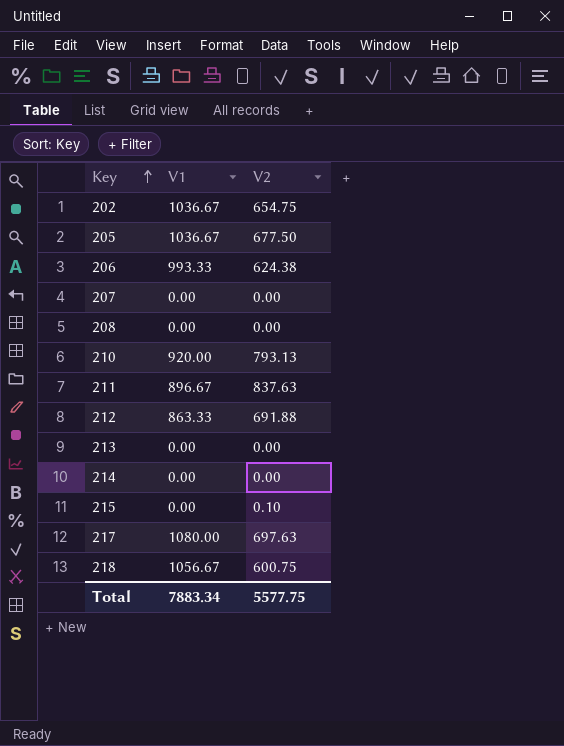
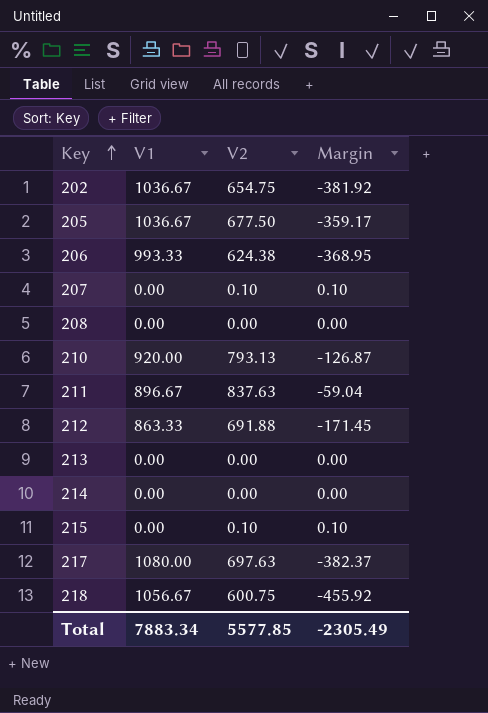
column Margin | formula: none -> [V2] - [V1]
207 | V2: 0.00 -> 0.10
Total | V2: 5577.75 -> 5577.85

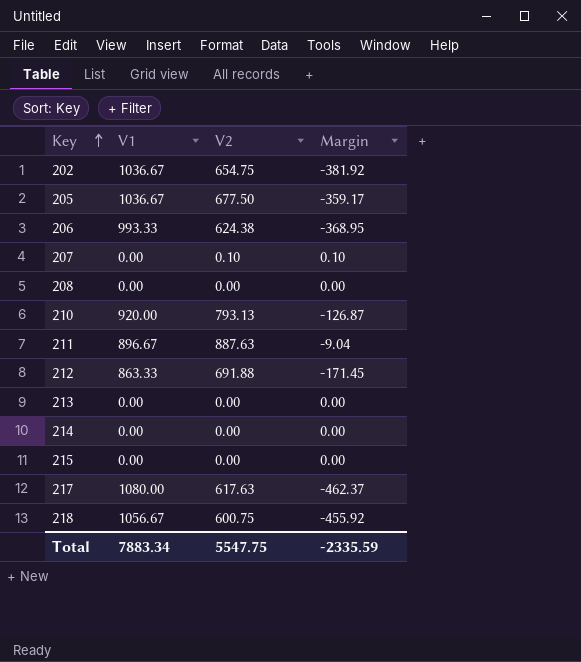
211 | V2: 837.63 -> 887.63
211 | Margin: -59.04 -> -9.04
215 | V2: 0.10 -> 0.00
215 | Margin: 0.10 -> 0.00
217 | V2: 697.63 -> 617.63
217 | Margin: -382.37 -> -462.37
Total | V2: 5577.85 -> 5547.75
Total | Margin: -2305.49 -> -2335.59

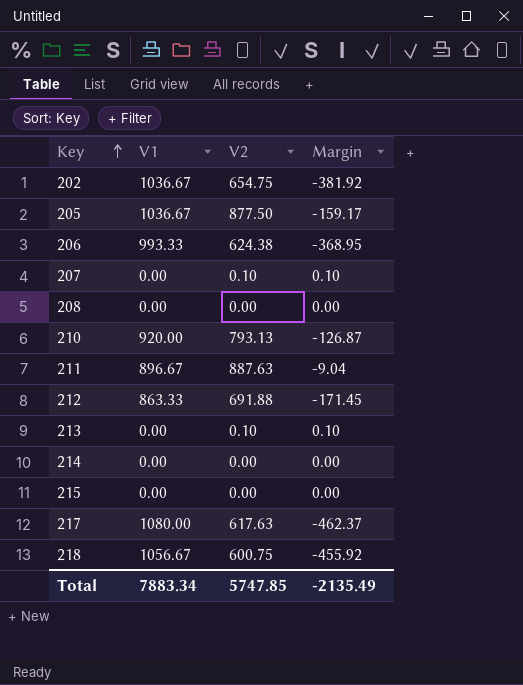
205 | V2: 677.50 -> 877.50
205 | Margin: -359.17 -> -159.17
213 | V2: 0.00 -> 0.10
213 | Margin: 0.00 -> 0.10
Total | V2: 5547.75 -> 5747.85
Total | Margin: -2335.59 -> -2135.49

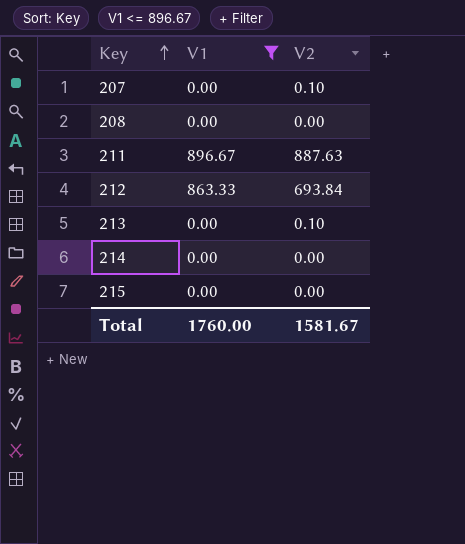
filter: none -> V1 <= 896.67
column Margin | formula: [V2] - [V1] -> none
212 | V2: 691.88 -> 693.84
Total | V1: 7883.34 -> 1760.00
Total | V2: 5747.85 -> 1581.67

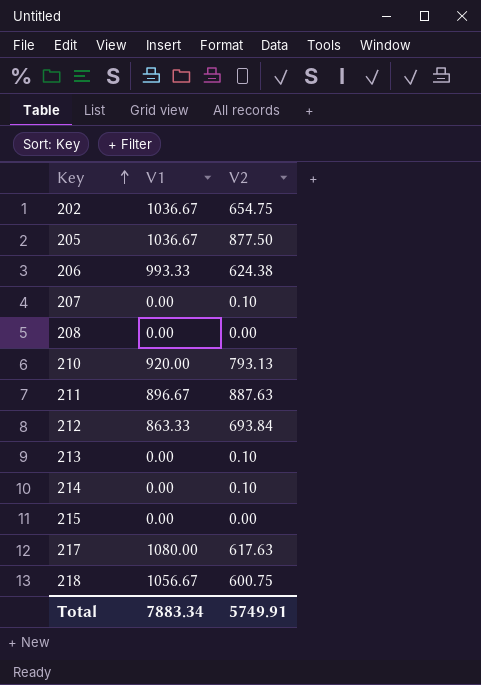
filter: V1 <= 896.67 -> none
214 | V2: 0.00 -> 0.10
Total | V1: 1760.00 -> 7883.34
Total | V2: 1581.67 -> 5749.91

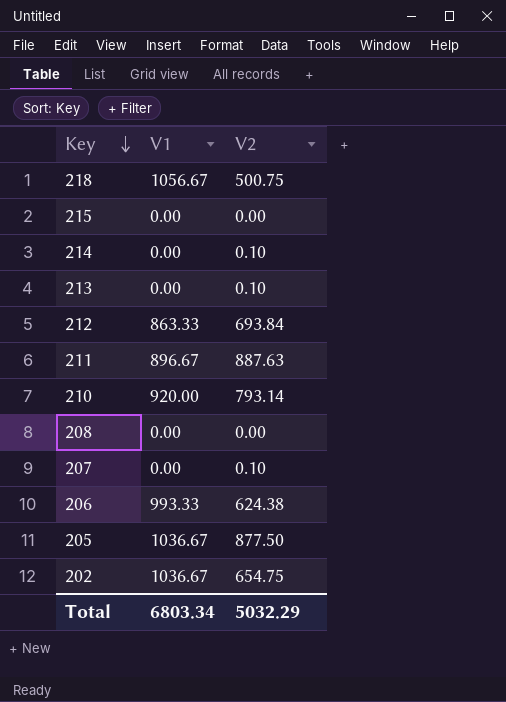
row order: Key ascending -> Key descending
row 217: 1080.00 | 617.63 -> none
218 | V2: 600.75 -> 500.75
210 | V2: 793.13 -> 793.14
Total | V1: 7883.34 -> 6803.34
Total | V2: 5749.91 -> 5032.29

